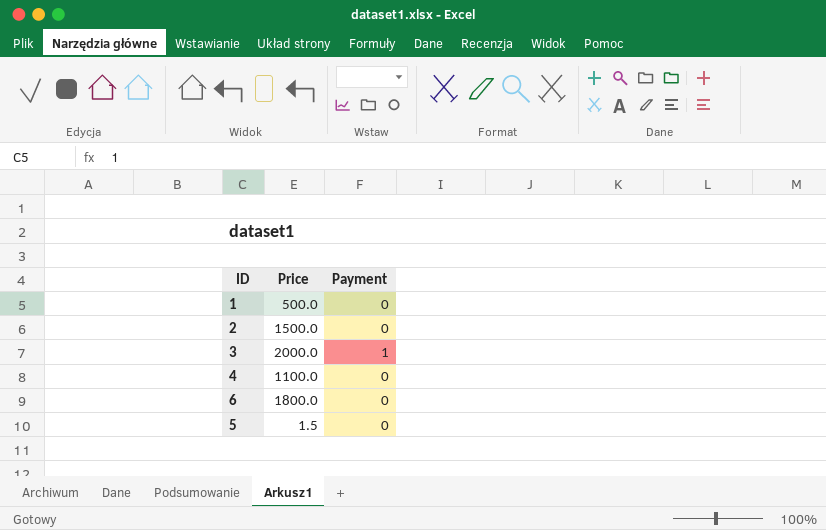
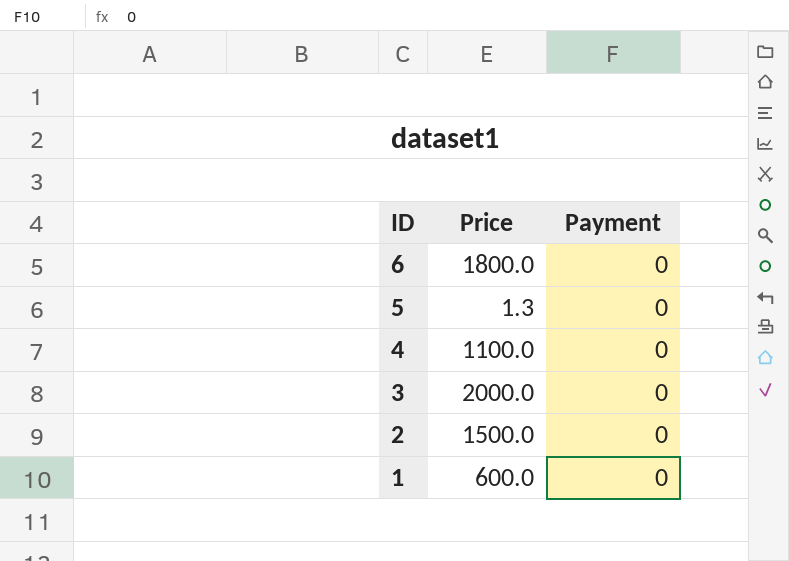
row order: none -> ID descending
5 | Price: 1.5 -> 1.3
3 | Payment: 1 -> 0
1 | Price: 500.0 -> 600.0

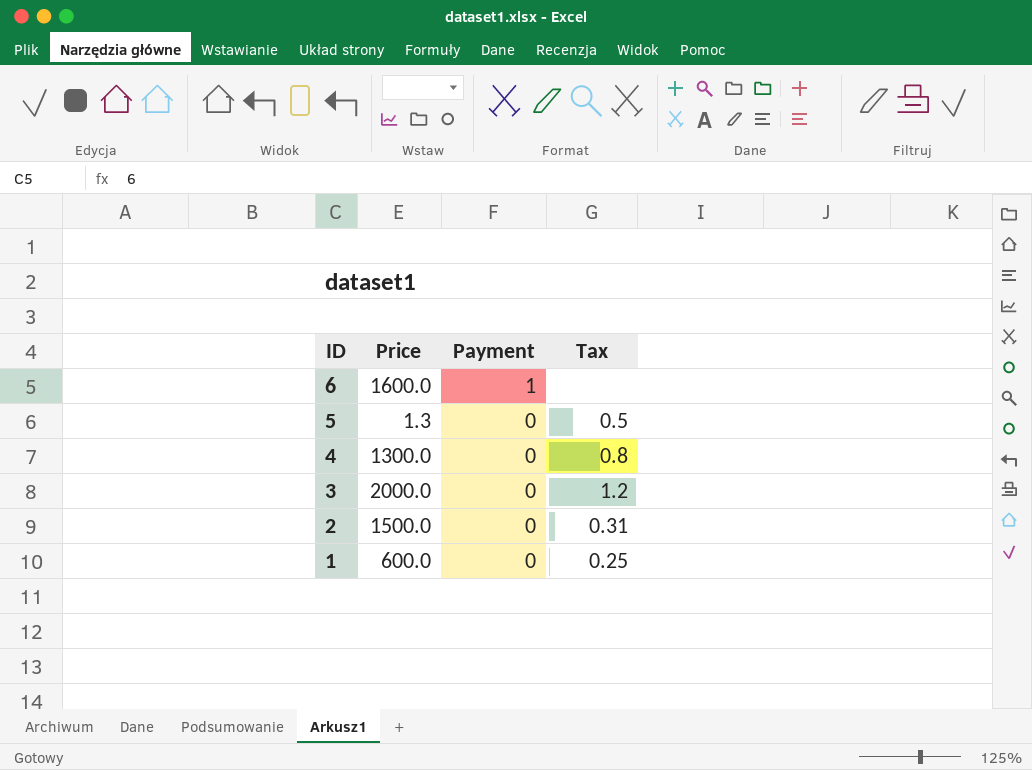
column Tax | position: none -> 4
6 | Price: 1800.0 -> 1600.0
6 | Payment: 0 -> 1
4 | Price: 1100.0 -> 1300.0

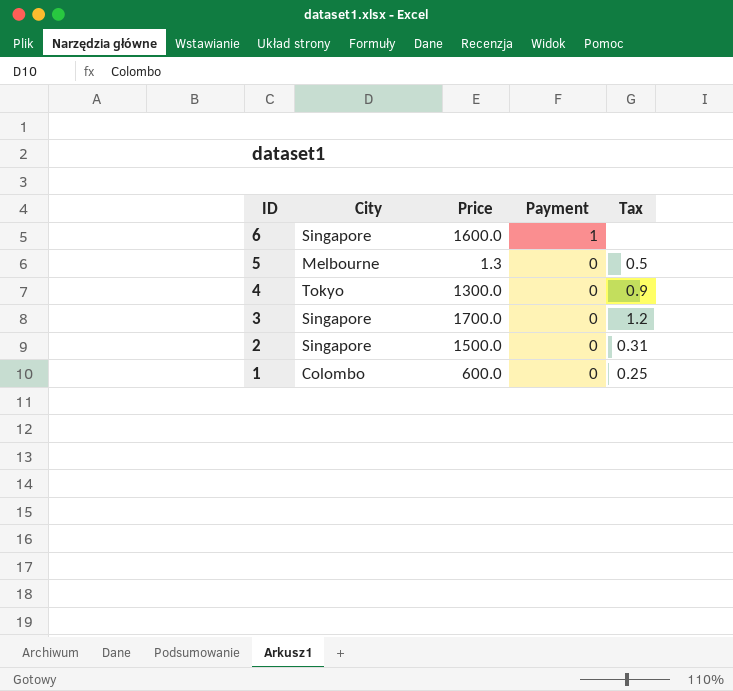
column City | position: none -> 2
4 | Tax: 0.8 -> 0.9
3 | Price: 2000.0 -> 1700.0

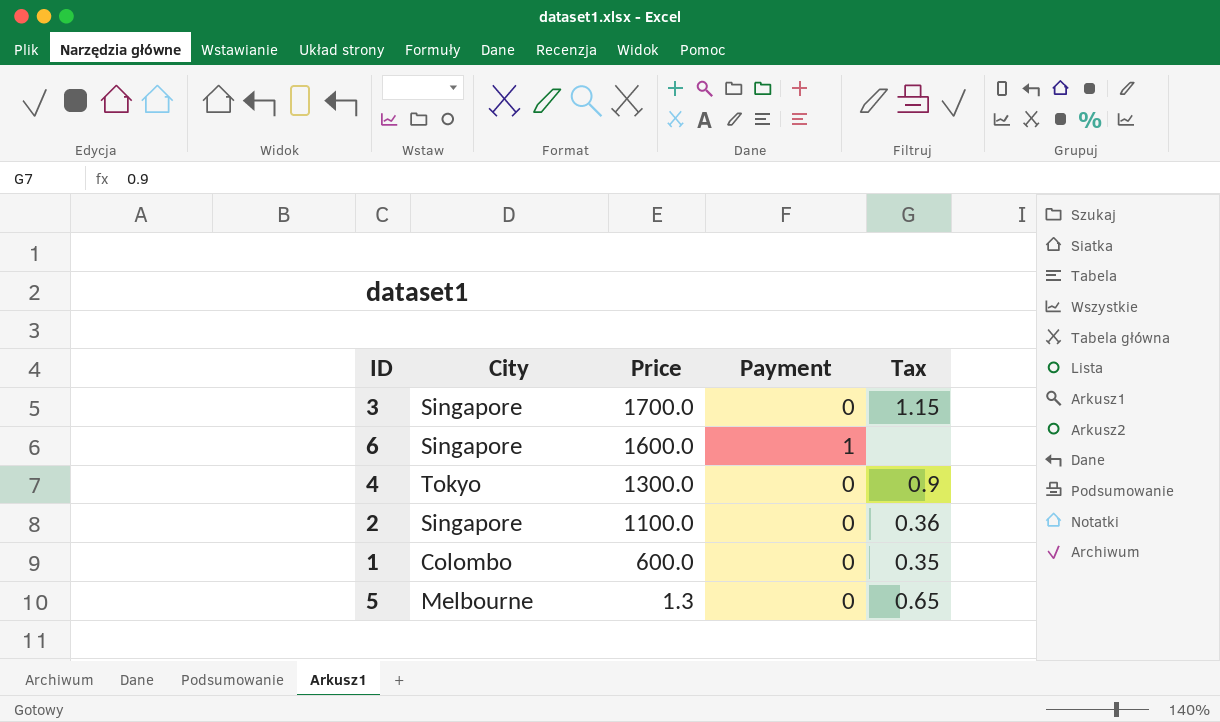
row order: ID descending -> Price descending
3 | Tax: 1.2 -> 1.15
2 | Price: 1500.0 -> 1100.0
2 | Tax: 0.31 -> 0.36
1 | Tax: 0.25 -> 0.35
5 | Tax: 0.5 -> 0.65

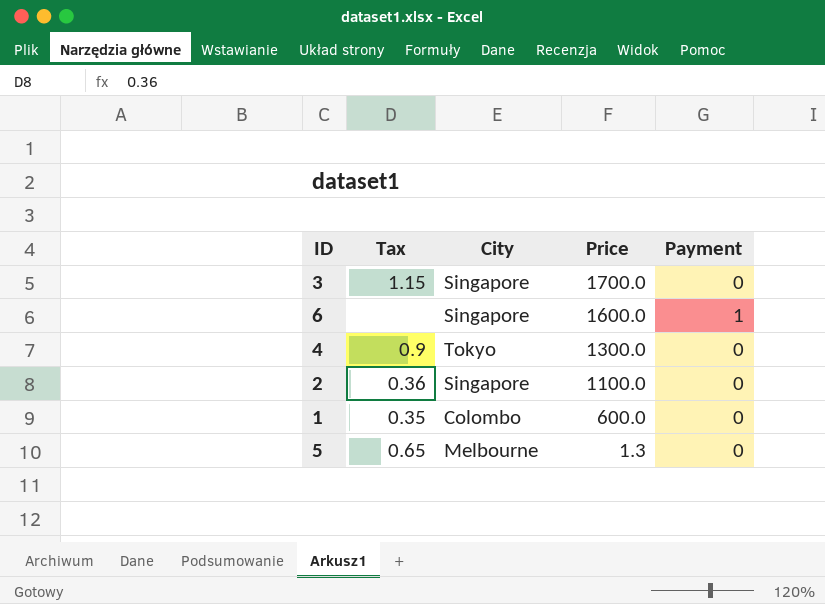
column Tax | position: 5 -> 2

